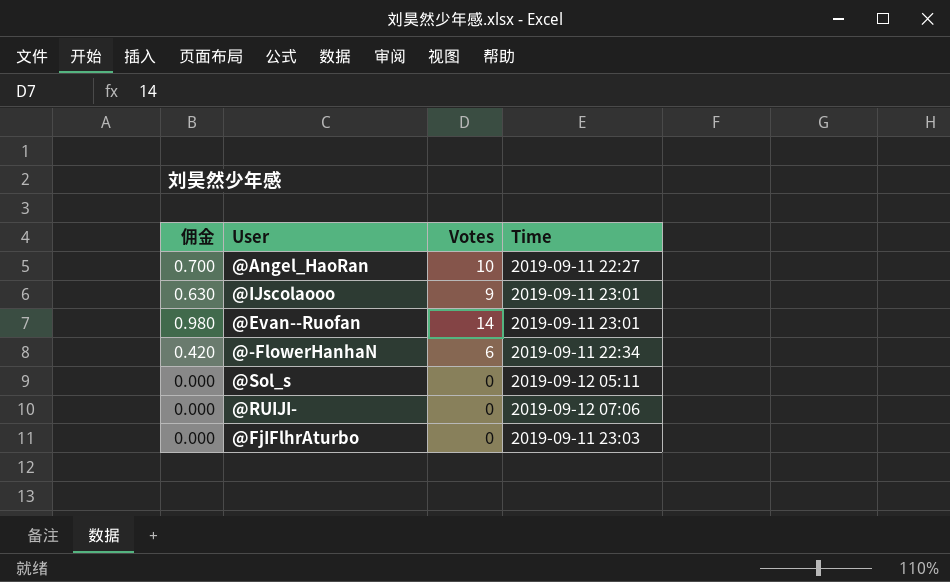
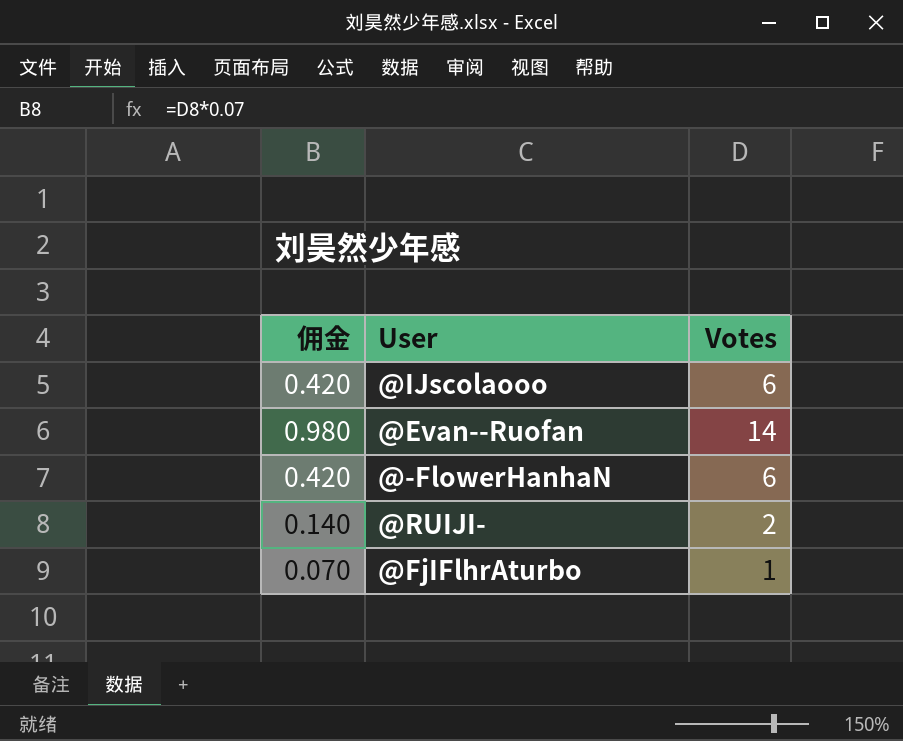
column Time | position: 4 -> none
row @Angel_HaoRan: 0.700 | 10 | 2019-09-11 22:27 -> none
row @Sol_s: 0.000 | 0 | 2019-09-12 05:11 -> none
@IJscolaooo | 佣金: 0.630 -> 0.420
@IJscolaooo | Votes: 9 -> 6
@RUIJI- | 佣金: 0.000 -> 0.140
@RUIJI- | Votes: 0 -> 2
@FjIFlhrAturbo | 佣金: 0.000 -> 0.070
@FjIFlhrAturbo | Votes: 0 -> 1

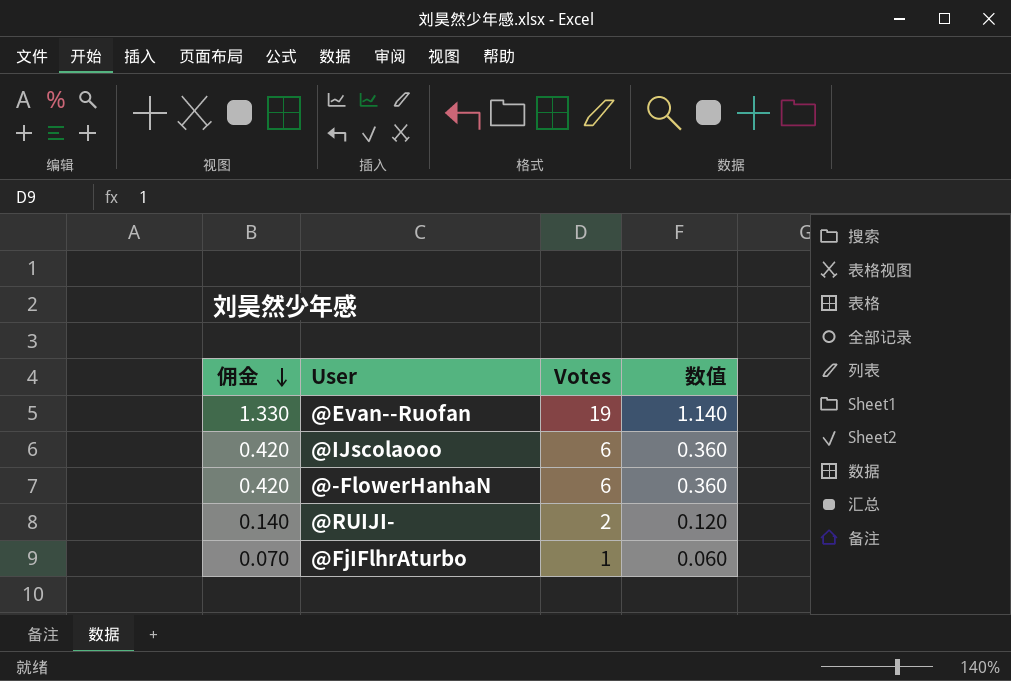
row order: none -> 佣金 descending
column 数值 | formula: none -> [Votes] * 0.06
@Evan--Ruofan | 佣金: 0.980 -> 1.330
@Evan--Ruofan | Votes: 14 -> 19

